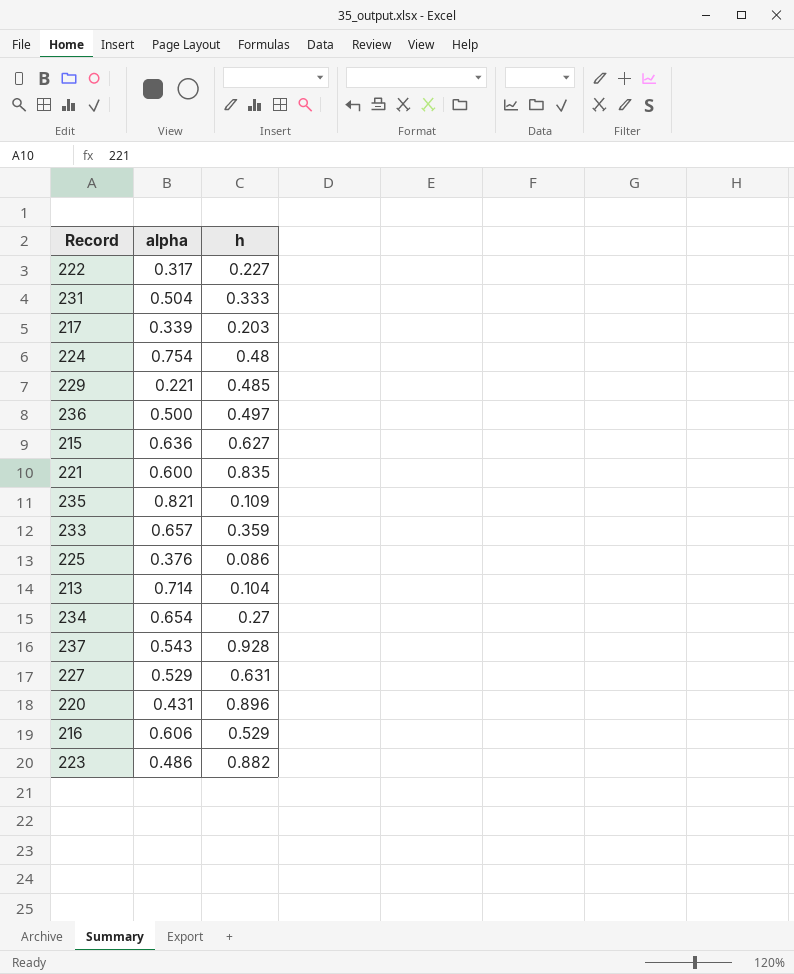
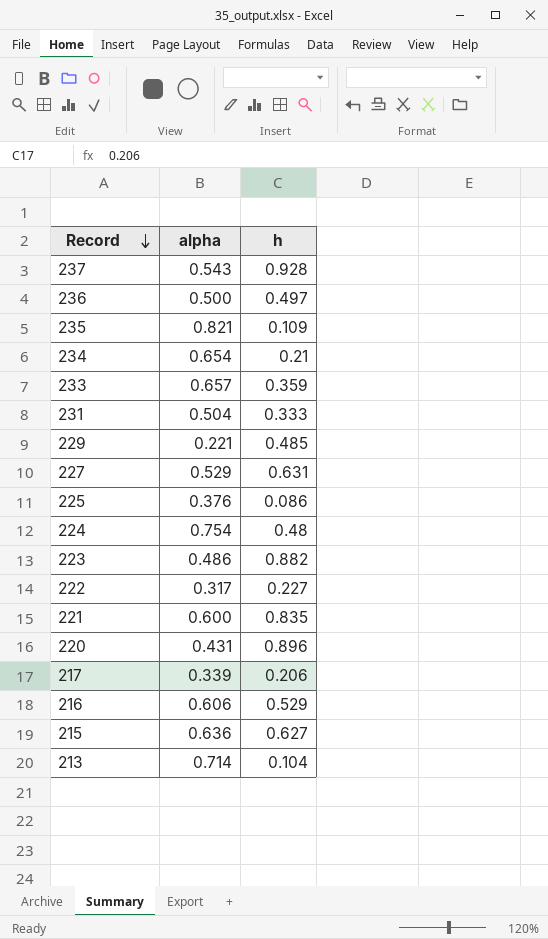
row order: none -> Record descending
234 | h: 0.27 -> 0.21
217 | h: 0.203 -> 0.206

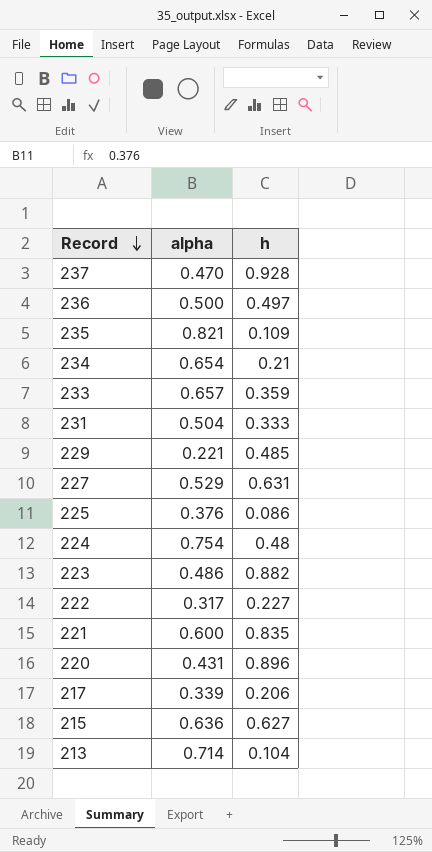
row 216: 0.606 | 0.529 -> none
237 | alpha: 0.543 -> 0.470

